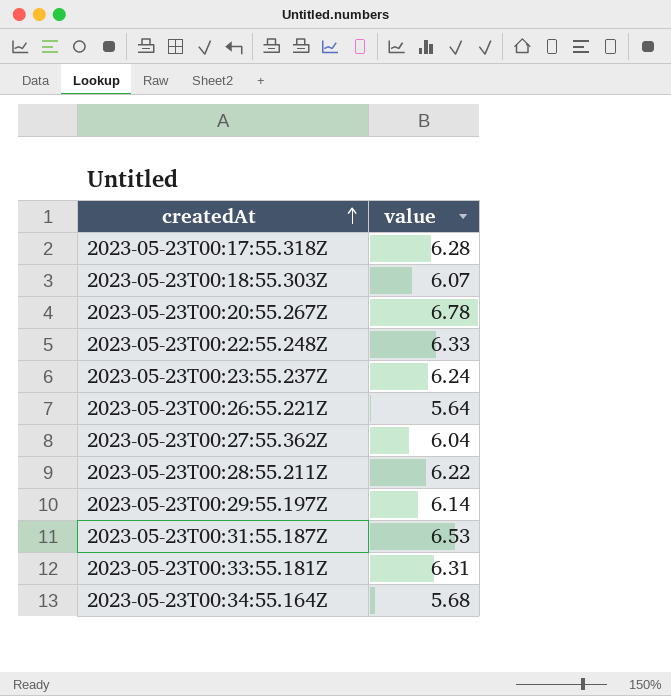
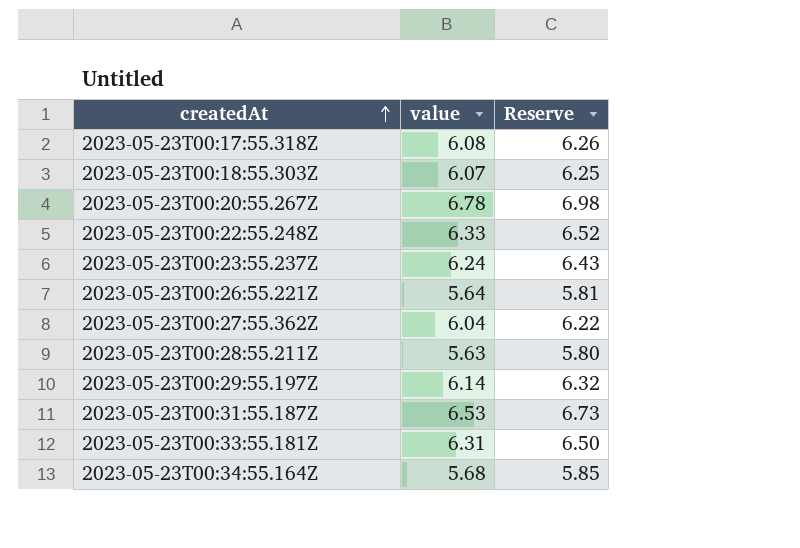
column Reserve | formula: none -> [value] * 1.03
2023-05-23T00:17:55.318Z | value: 6.28 -> 6.08
2023-05-23T00:28:55.211Z | value: 6.22 -> 5.63

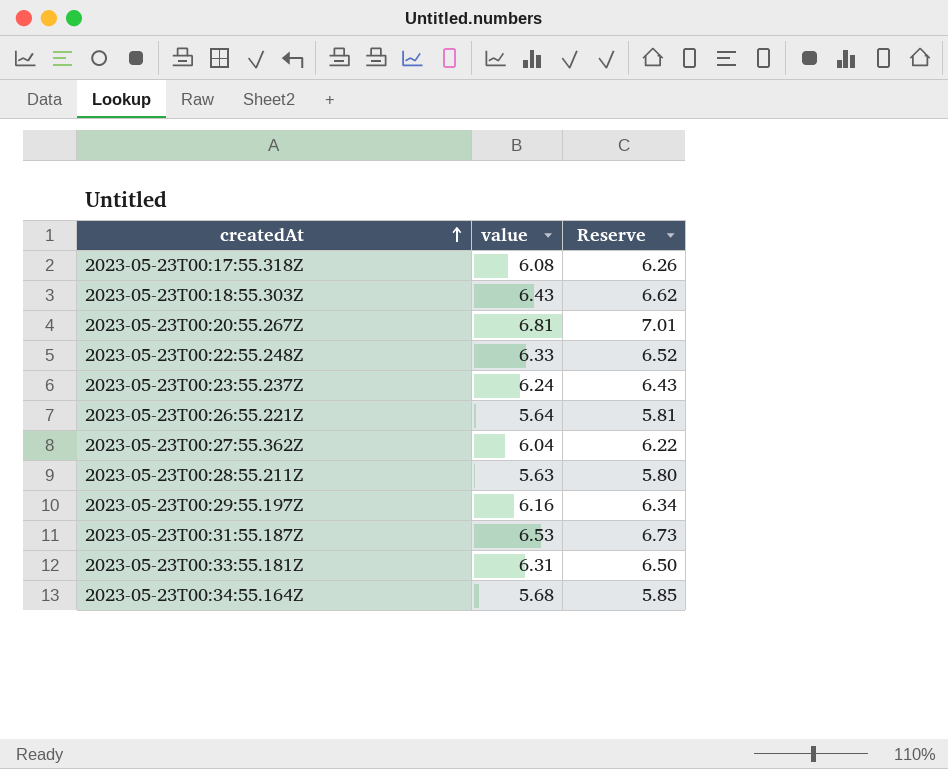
2023-05-23T00:18:55.303Z | value: 6.07 -> 6.43
2023-05-23T00:18:55.303Z | Reserve: 6.25 -> 6.62
2023-05-23T00:20:55.267Z | value: 6.78 -> 6.81
2023-05-23T00:20:55.267Z | Reserve: 6.98 -> 7.01
2023-05-23T00:29:55.197Z | value: 6.14 -> 6.16
2023-05-23T00:29:55.197Z | Reserve: 6.32 -> 6.34

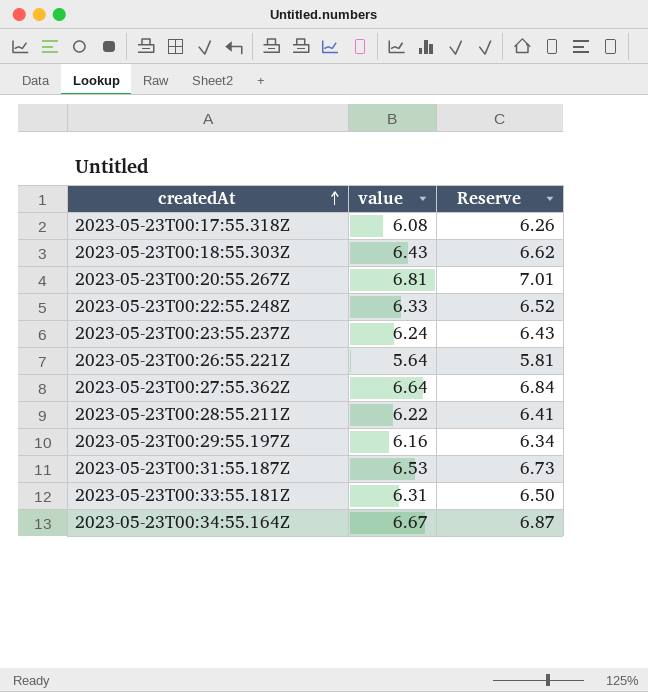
2023-05-23T00:27:55.362Z | value: 6.04 -> 6.64
2023-05-23T00:27:55.362Z | Reserve: 6.22 -> 6.84
2023-05-23T00:28:55.211Z | value: 5.63 -> 6.22
2023-05-23T00:28:55.211Z | Reserve: 5.80 -> 6.41
2023-05-23T00:34:55.164Z | value: 5.68 -> 6.67
2023-05-23T00:34:55.164Z | Reserve: 5.85 -> 6.87

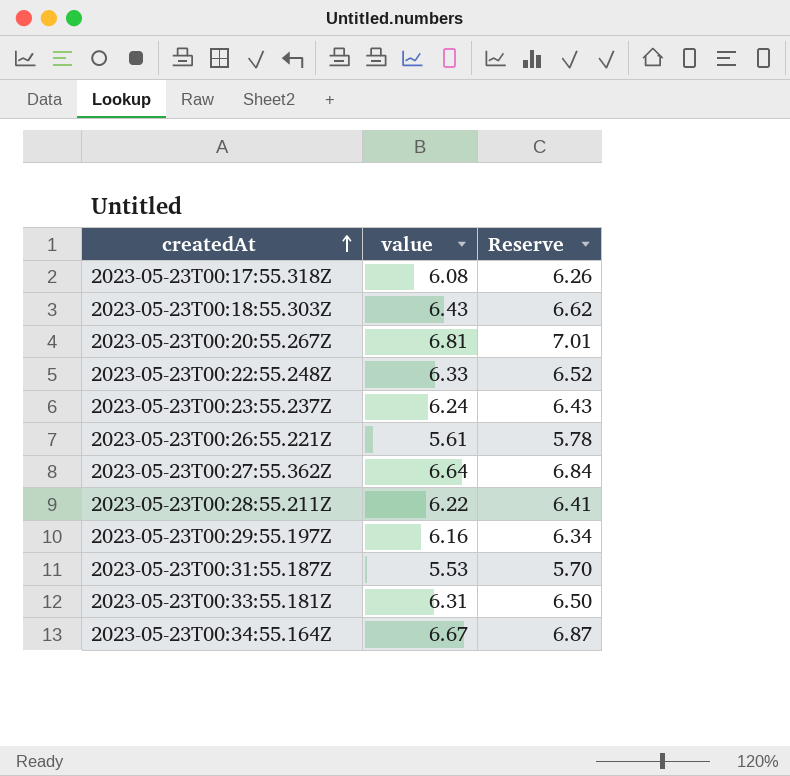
2023-05-23T00:26:55.221Z | value: 5.64 -> 5.61
2023-05-23T00:26:55.221Z | Reserve: 5.81 -> 5.78
2023-05-23T00:31:55.187Z | value: 6.53 -> 5.53
2023-05-23T00:31:55.187Z | Reserve: 6.73 -> 5.70

